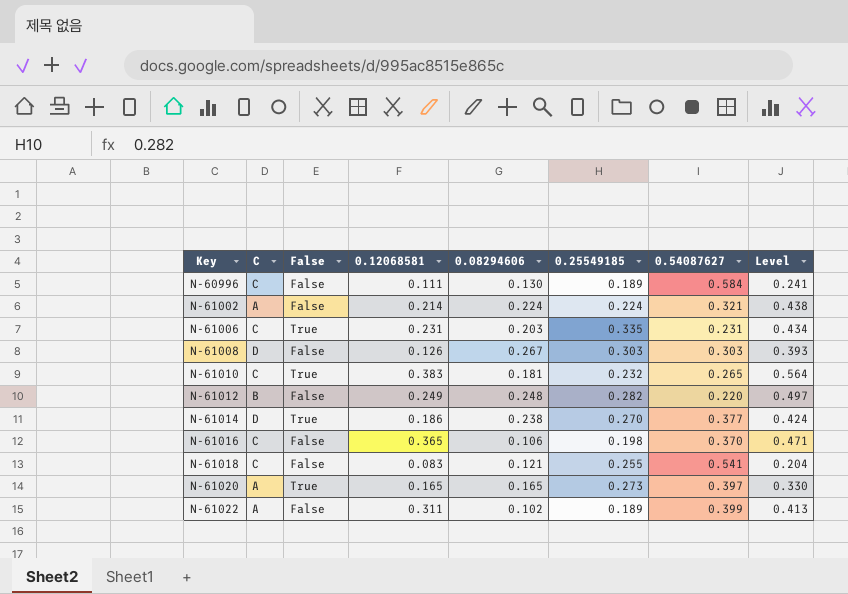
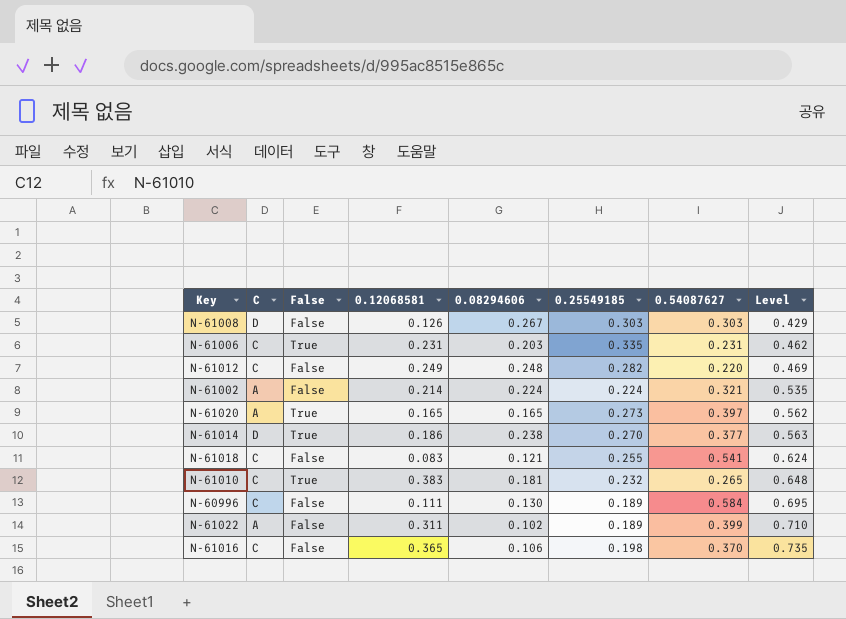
row order: Key ascending -> Level ascending
column Level | formula: [0.12068581] + [0.08294606] -> [0.12068581] + [0.54087627]
N-61012 | C: B -> C

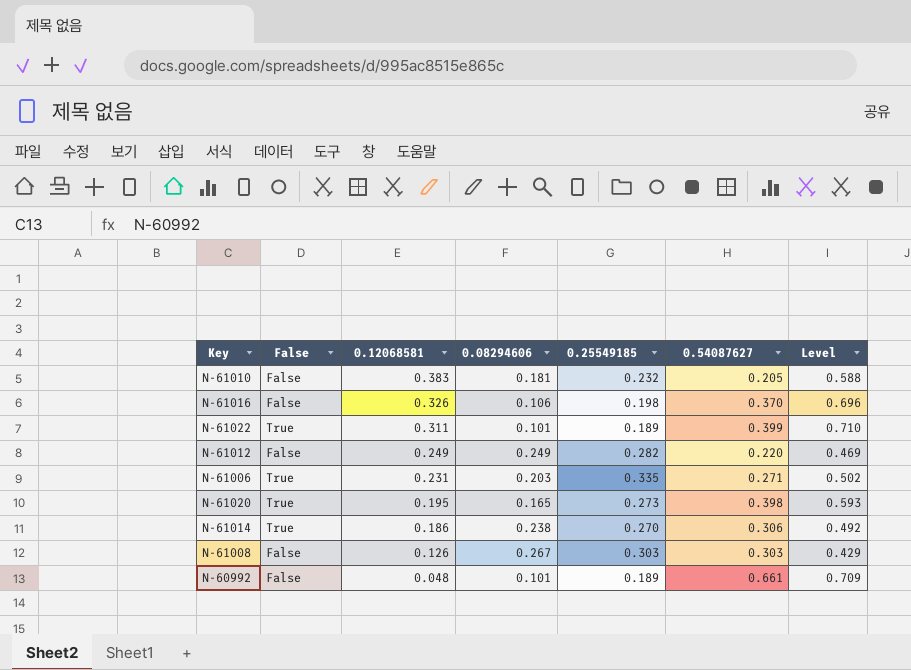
row order: Level ascending -> 0.12068581 descending
column C | position: 2 -> none
row N-61002: A | False | 0.214 | 0.224 | 0.224 | 0.321 | 0.535 -> none
row N-61018: C | False | 0.083 | 0.121 | 0.255 | 0.541 | 0.624 -> none
row N-60996: C | False | 0.111 | 0.130 | 0.189 | 0.584 | 0.695 -> none
N-61010 | False: True -> False
N-61010 | 0.54087627: 0.265 -> 0.205
N-61010 | Level: 0.648 -> 0.588
N-61016 | 0.12068581: 0.365 -> 0.326
N-61016 | Level: 0.735 -> 0.696
N-61022 | False: False -> True
N-61022 | 0.08294606: 0.102 -> 0.101
N-61012 | 0.08294606: 0.248 -> 0.249
N-61006 | 0.54087627: 0.231 -> 0.271
N-61006 | Level: 0.462 -> 0.502
N-61020 | 0.12068581: 0.165 -> 0.195
N-61020 | 0.54087627: 0.397 -> 0.398
N-61020 | Level: 0.562 -> 0.593
N-61014 | 0.54087627: 0.377 -> 0.306
N-61014 | Level: 0.563 -> 0.492
row N-60992: none -> False | 0.048 | 0.101 | 0.189 | 0.661 | 0.709

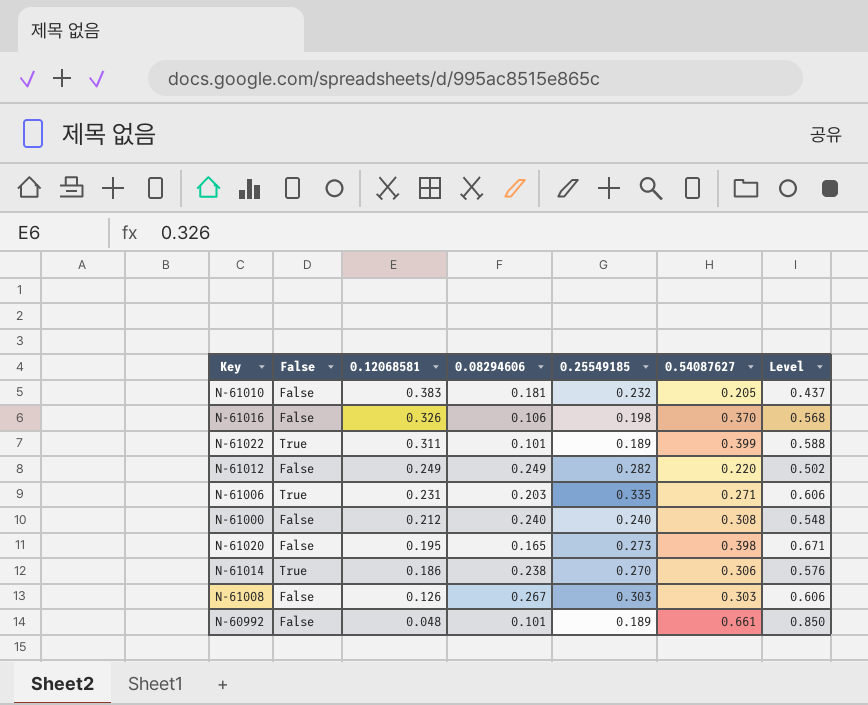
column Level | formula: [0.12068581] + [0.54087627] -> [0.25549185] + [0.54087627]
row N-61000: none -> False | 0.212 | 0.240 | 0.240 | 0.308 | 0.548
N-61020 | False: True -> False

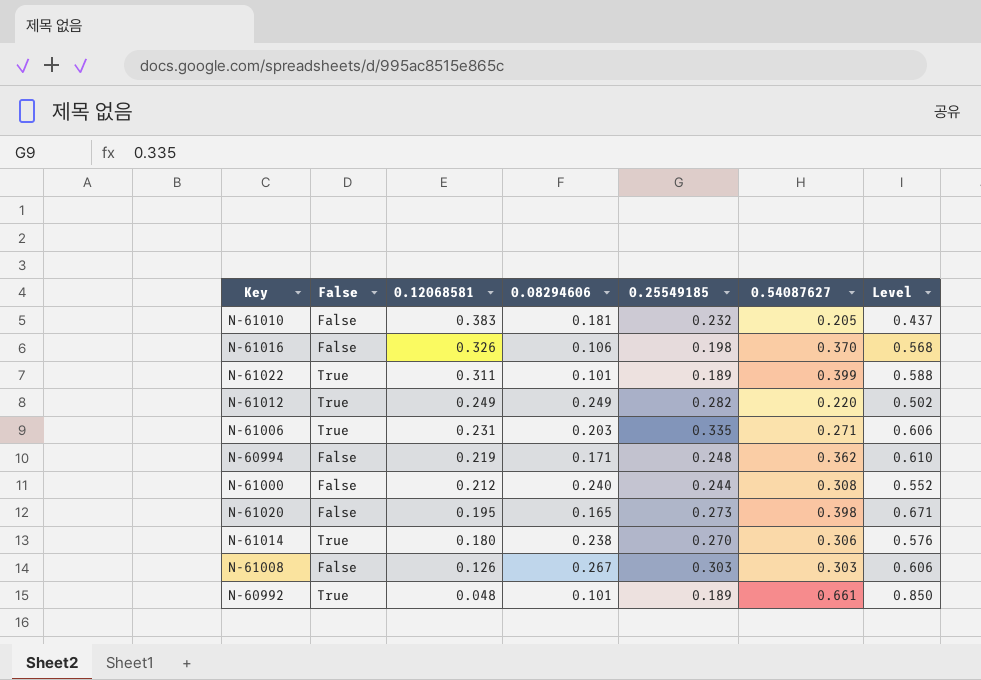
N-61012 | False: False -> True
row N-60994: none -> False | 0.219 | 0.171 | 0.248 | 0.362 | 0.610
N-61000 | 0.25549185: 0.240 -> 0.244
N-61000 | Level: 0.548 -> 0.552
N-61014 | 0.12068581: 0.186 -> 0.180
N-60992 | False: False -> True

